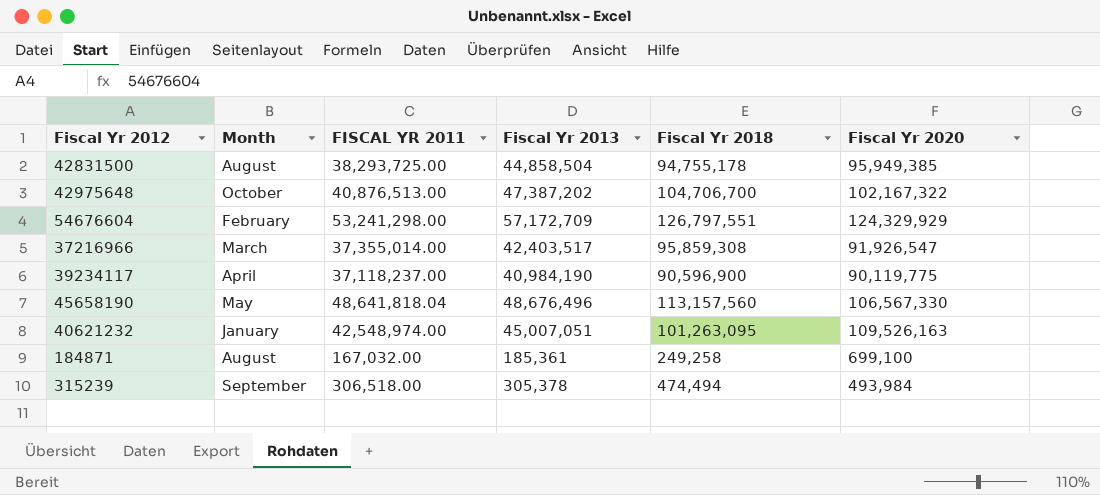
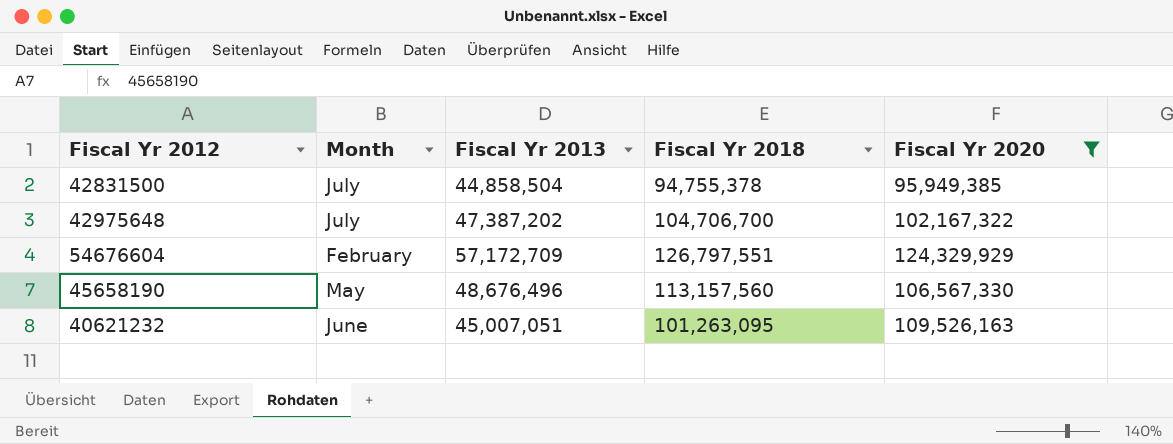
filter: none -> Fiscal Yr 2020 >= 95,949,385
column FISCAL YR 2011 | position: 3 -> none
42831500 | Month: August -> July
42831500 | Fiscal Yr 2018: 94,755,178 -> 94,755,378
42975648 | Month: October -> July
40621232 | Month: January -> June

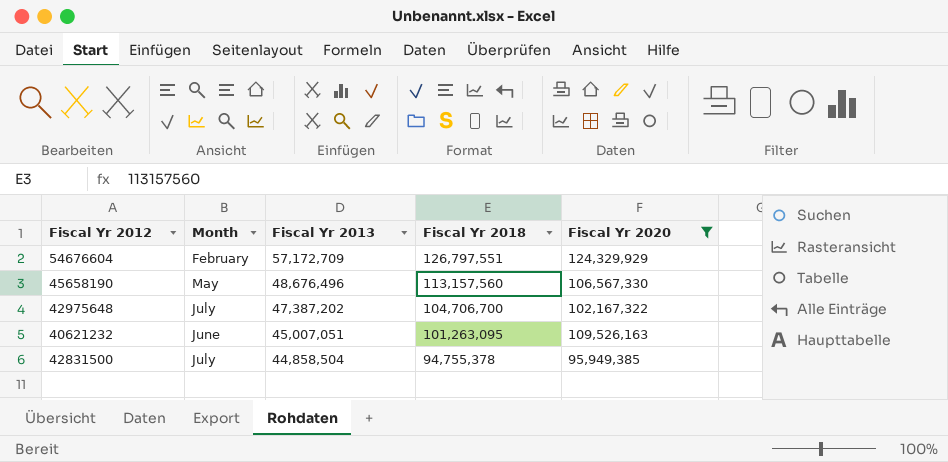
row order: none -> Fiscal Yr 2013 descending

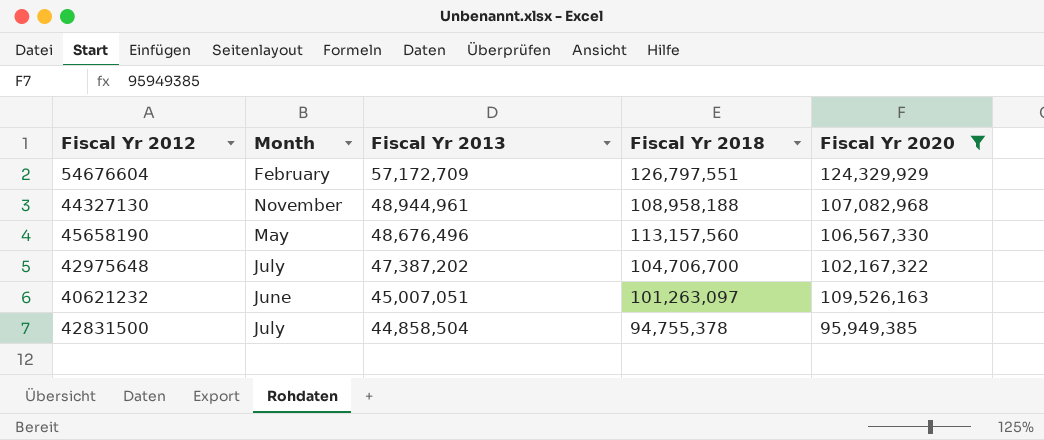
row 44327130: none -> November | 48,944,961 | 108,958,188 | 107,082,968
40621232 | Fiscal Yr 2018: 101,263,095 -> 101,263,097

